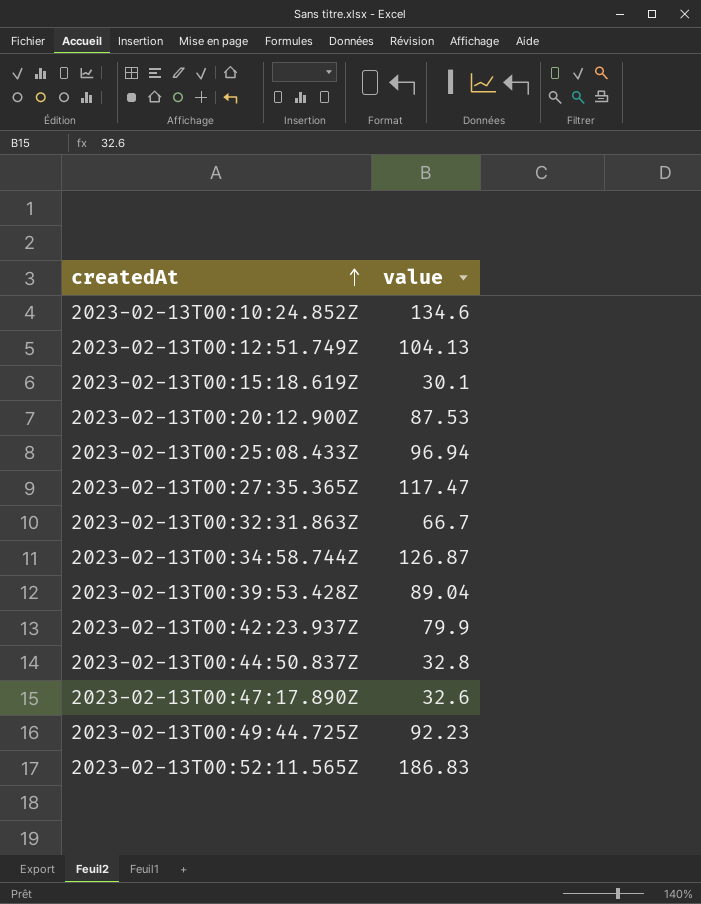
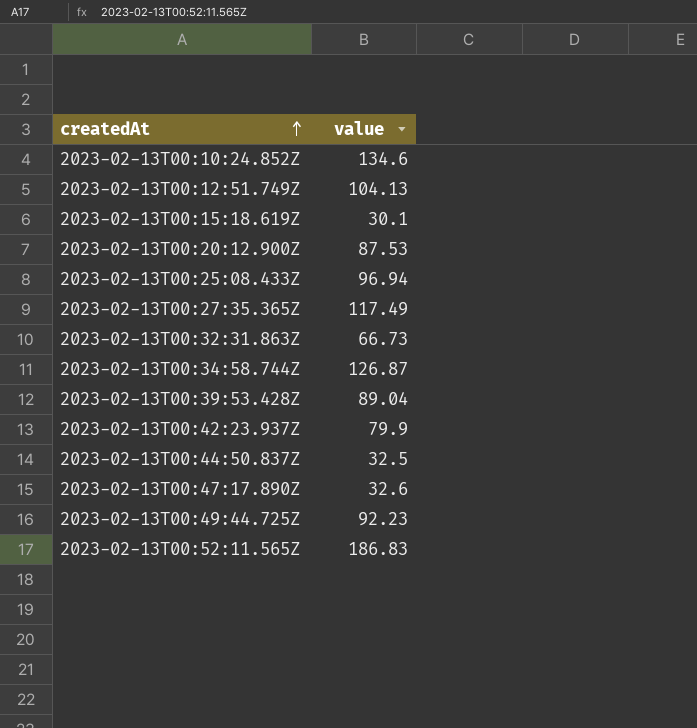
2023-02-13T00:27:35.365Z | value: 117.47 -> 117.49
2023-02-13T00:32:31.863Z | value: 66.7 -> 66.73
2023-02-13T00:44:50.837Z | value: 32.8 -> 32.5

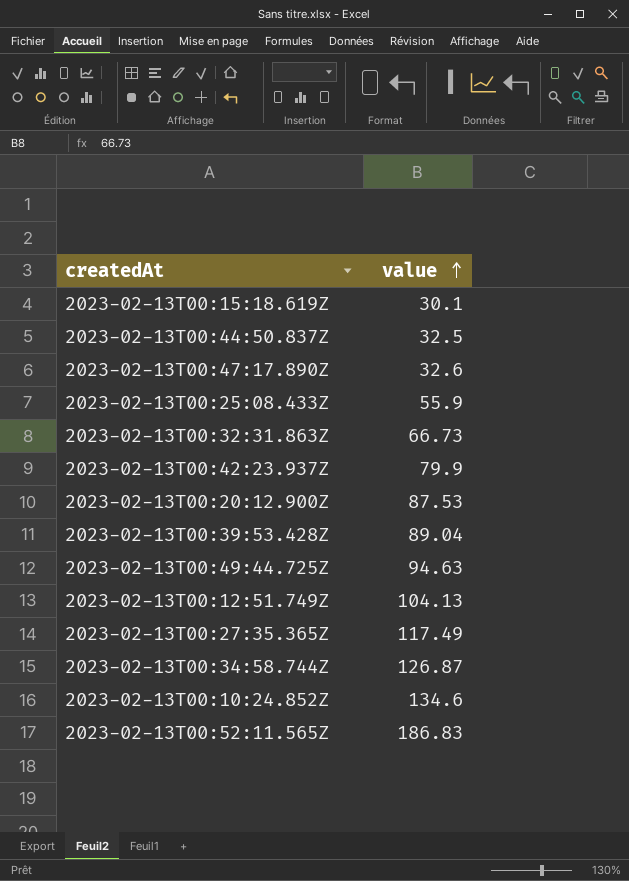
row order: createdAt ascending -> value ascending
2023-02-13T00:25:08.433Z | value: 96.94 -> 55.9
2023-02-13T00:49:44.725Z | value: 92.23 -> 94.63

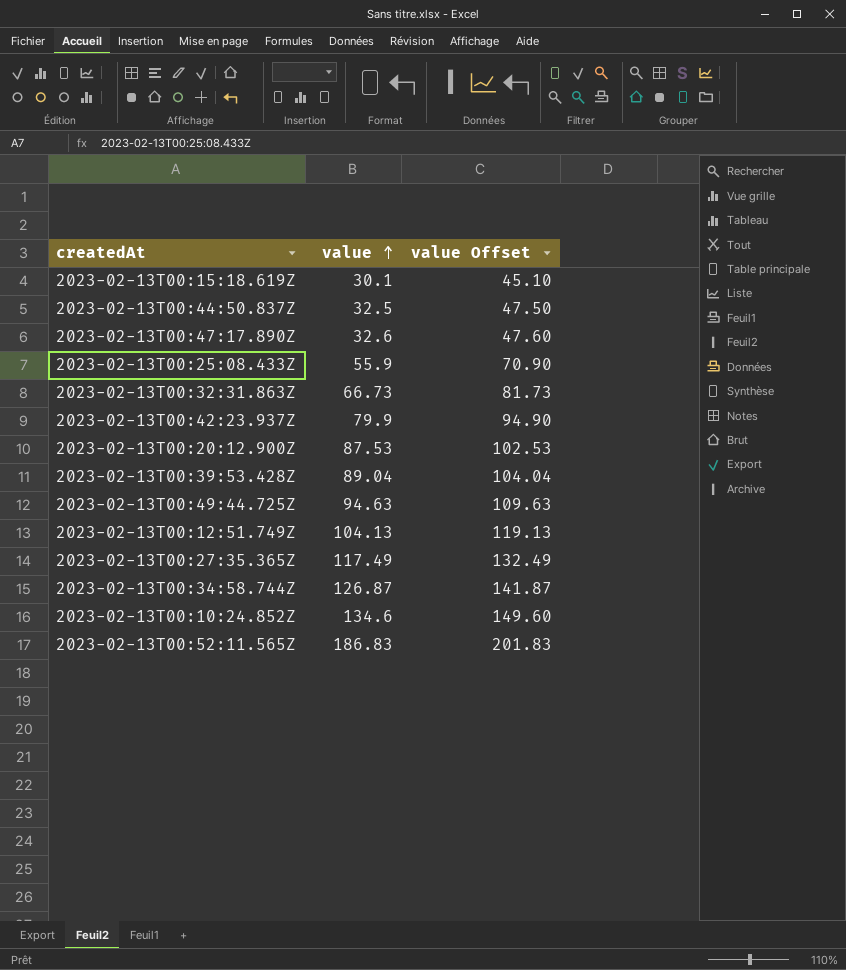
column value Offset | formula: none -> [value] + 15

